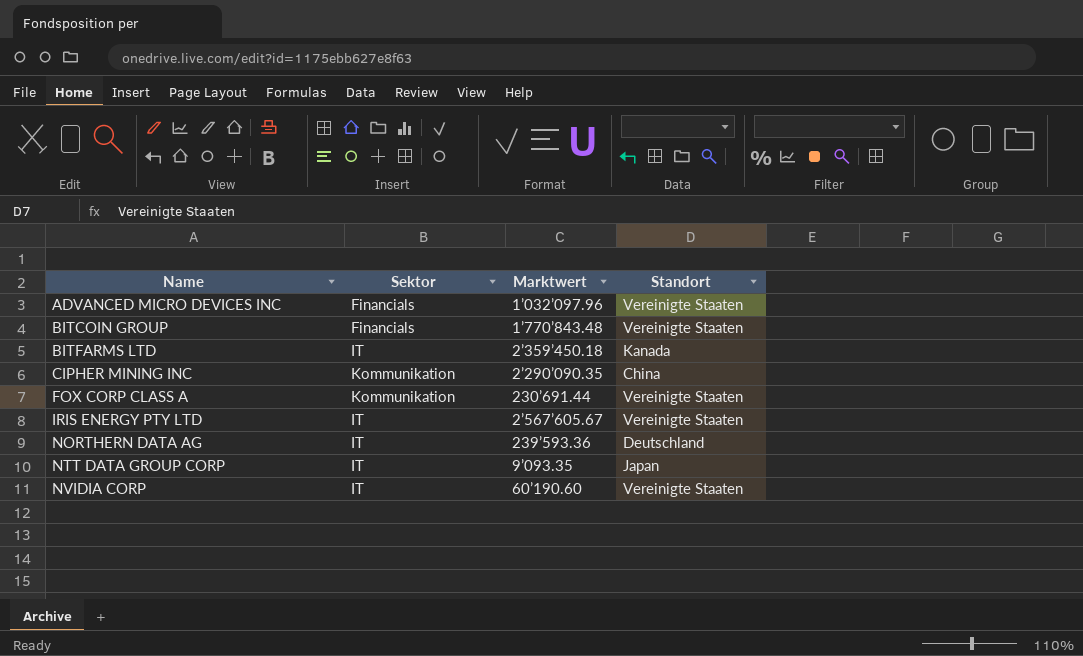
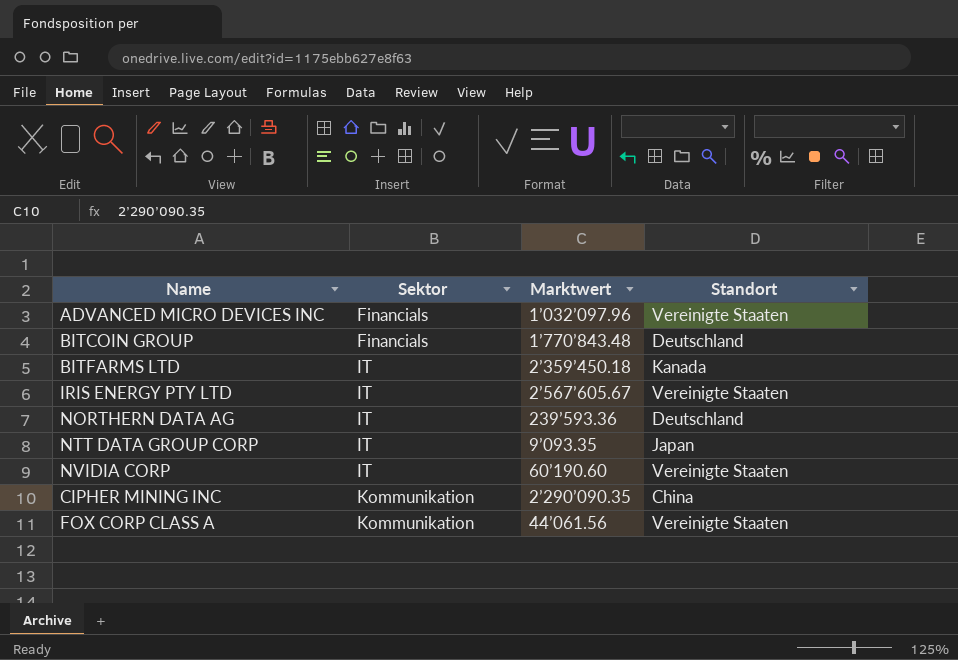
row order: Name ascending -> Sektor ascending
BITCOIN GROUP | Standort: Vereinigte Staaten -> Deutschland
FOX CORP CLASS A | Marktwert: 230’691.44 -> 44’061.56

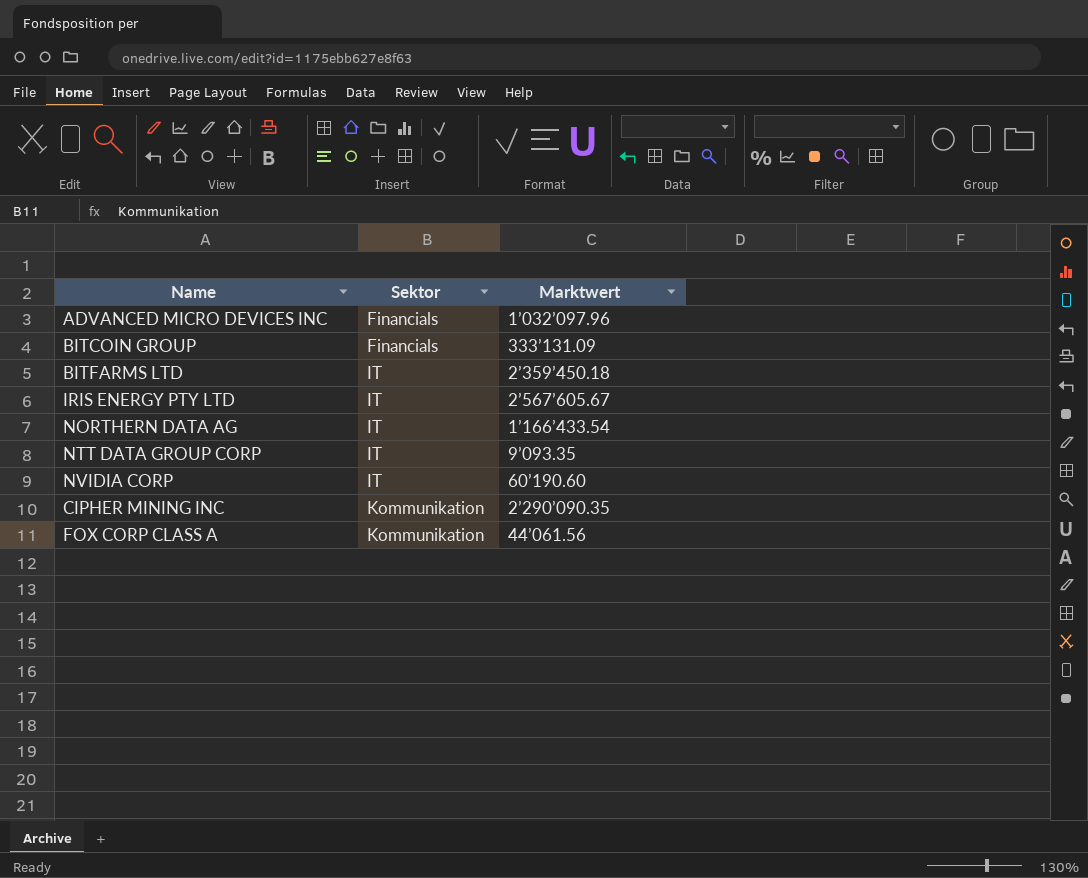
column Standort | position: 4 -> none
BITCOIN GROUP | Marktwert: 1’770’843.48 -> 333’131.09
NORTHERN DATA AG | Marktwert: 239’593.36 -> 1’166’433.54

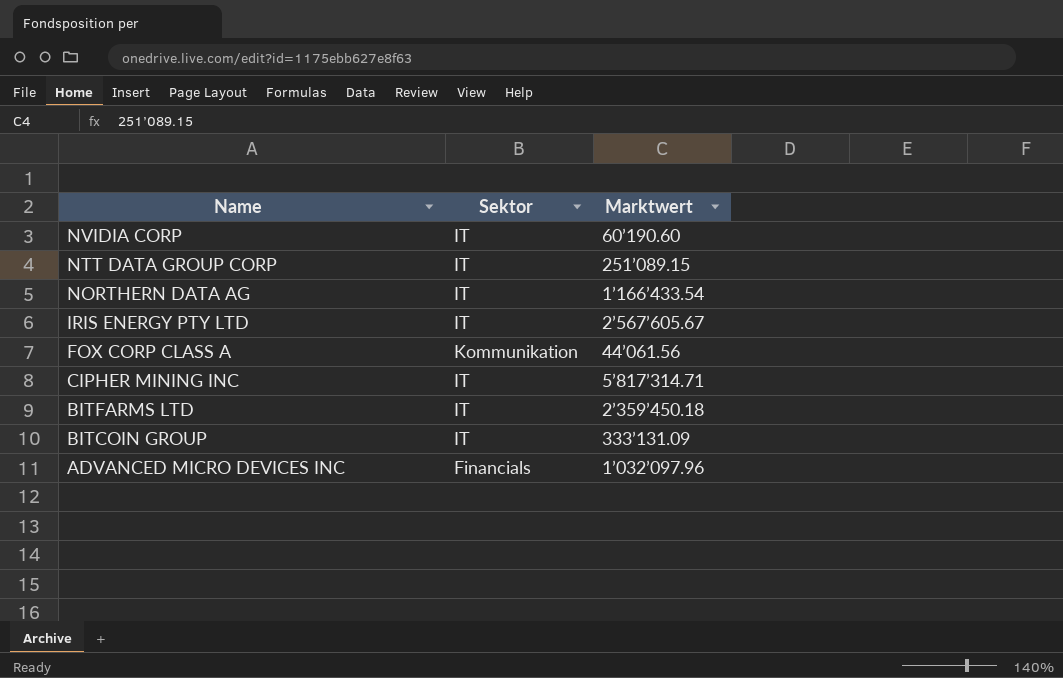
row order: Sektor ascending -> Name descending
NTT DATA GROUP CORP | Marktwert: 9’093.35 -> 251’089.15
CIPHER MINING INC | Sektor: Kommunikation -> IT
CIPHER MINING INC | Marktwert: 2’290’090.35 -> 5’817’314.71
BITCOIN GROUP | Sektor: Financials -> IT

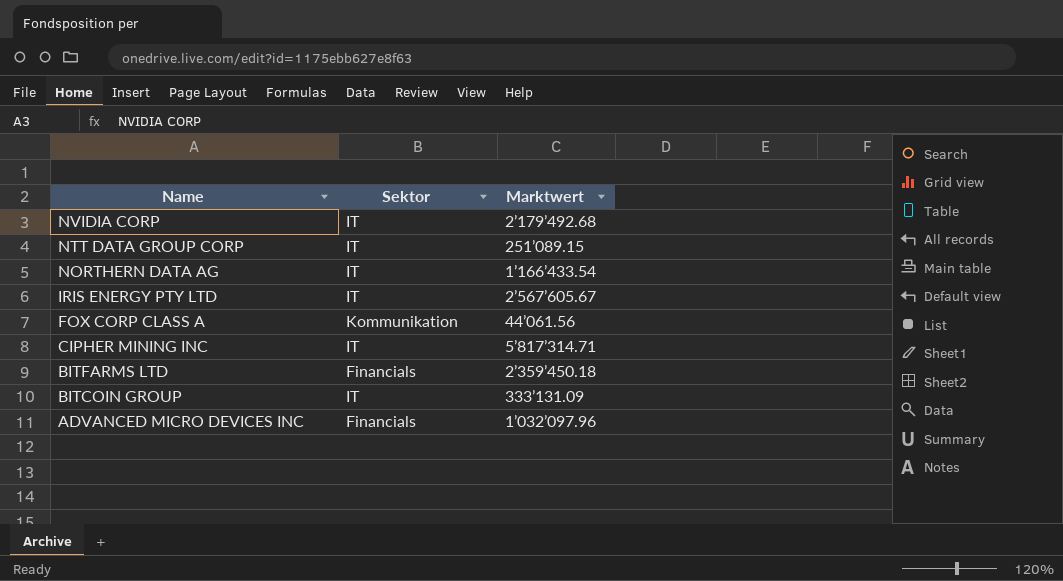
NVIDIA CORP | Marktwert: 60’190.60 -> 2’179’492.68
BITFARMS LTD | Sektor: IT -> Financials

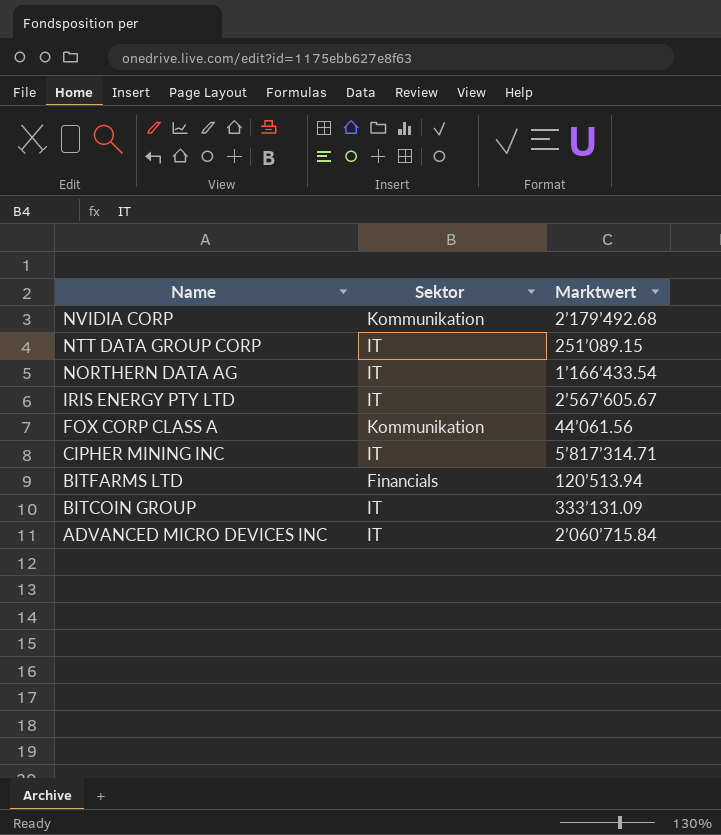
NVIDIA CORP | Sektor: IT -> Kommunikation
BITFARMS LTD | Marktwert: 2’359’450.18 -> 120’513.94
ADVANCED MICRO DEVICES INC | Sektor: Financials -> IT
ADVANCED MICRO DEVICES INC | Marktwert: 1’032’097.96 -> 2’060’715.84

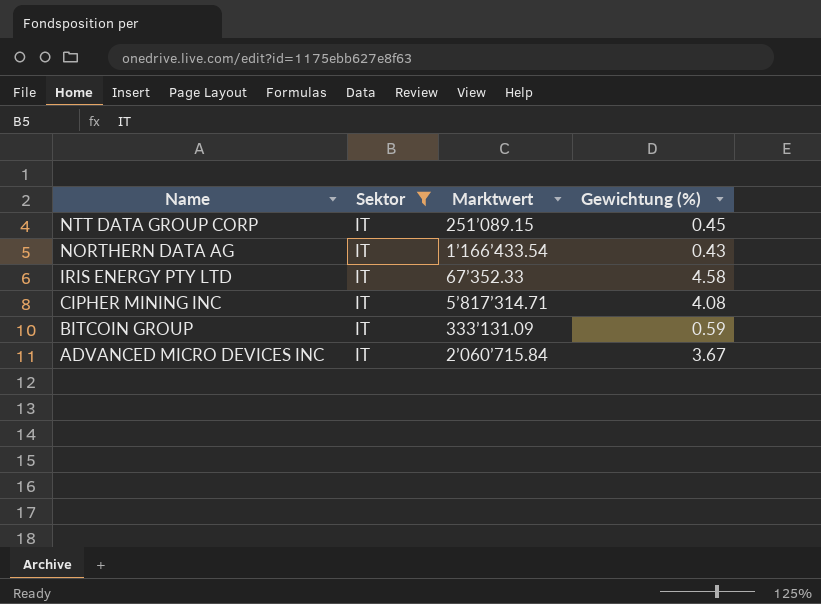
filter: none -> Sektor = IT
column Gewichtung (%) | position: none -> 4
IRIS ENERGY PTY LTD | Marktwert: 2’567’605.67 -> 67’352.33

